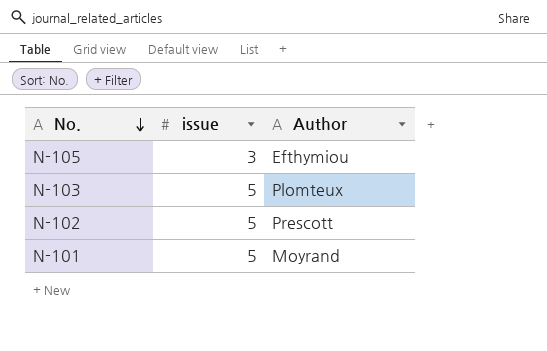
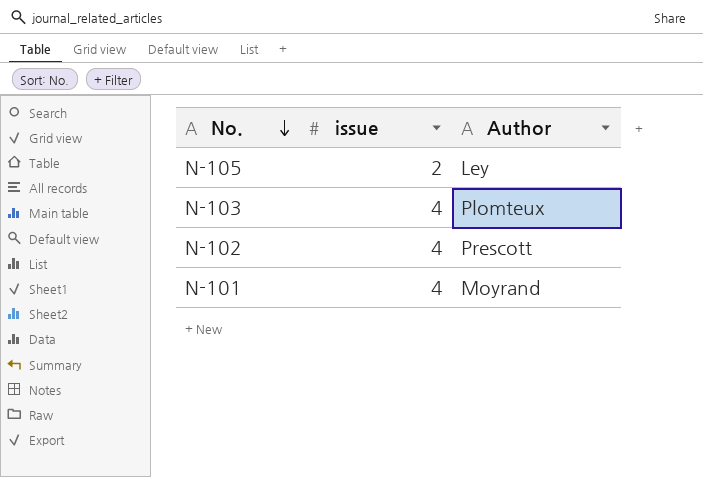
N-105 | issue: 3 -> 2
N-105 | Author: Efthymiou -> Ley
N-103 | issue: 5 -> 4
N-102 | issue: 5 -> 4
N-101 | issue: 5 -> 4

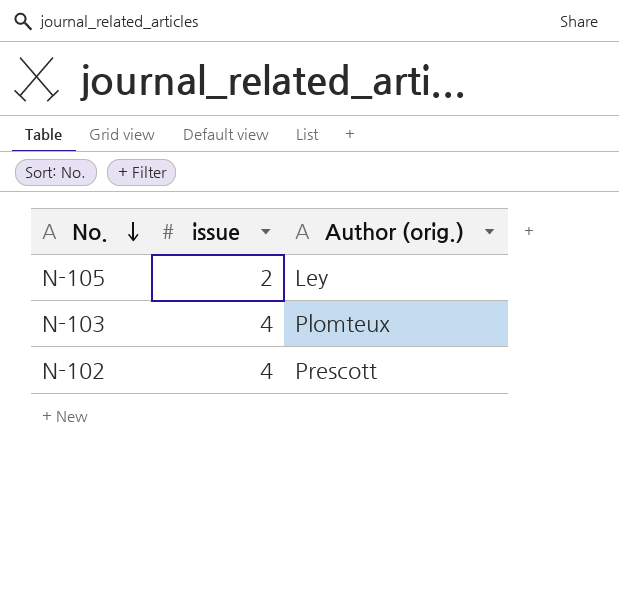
column name: Author -> Author (orig.)
row N-101: 4 | Moyrand -> none

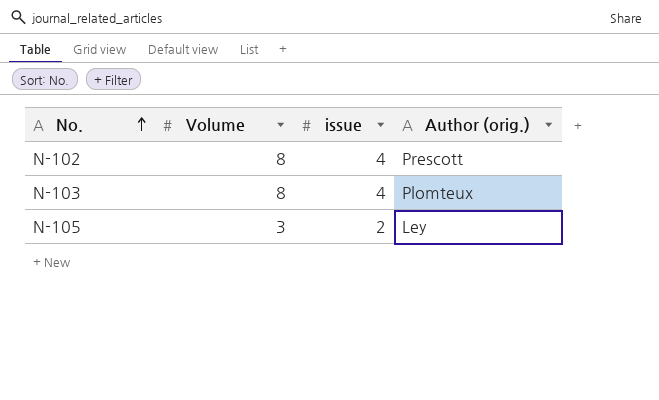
row order: No. descending -> No. ascending
column Volume | position: none -> 2

